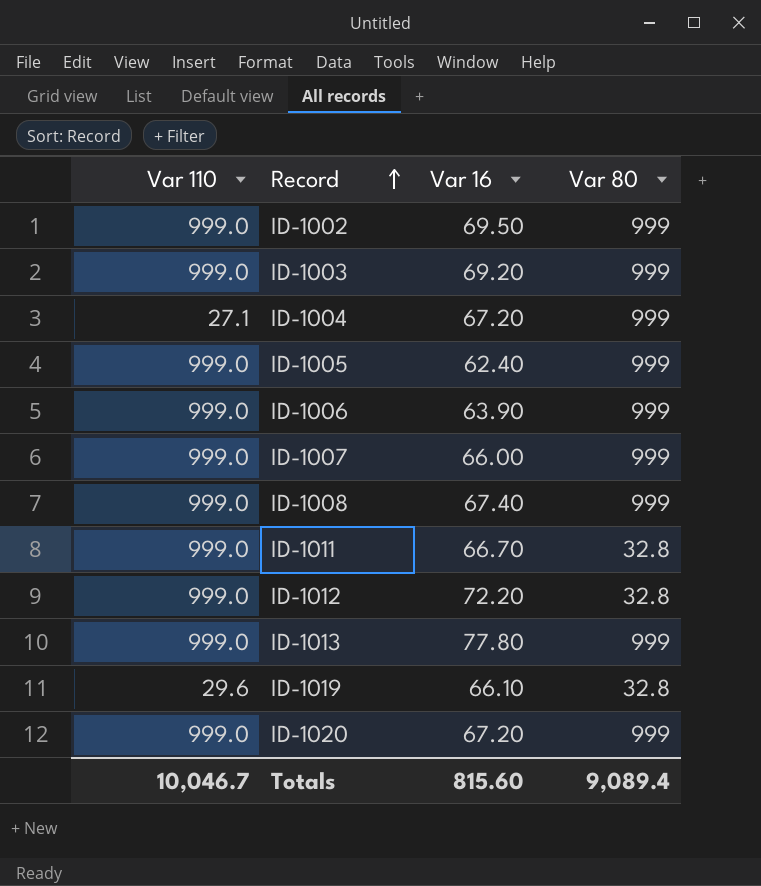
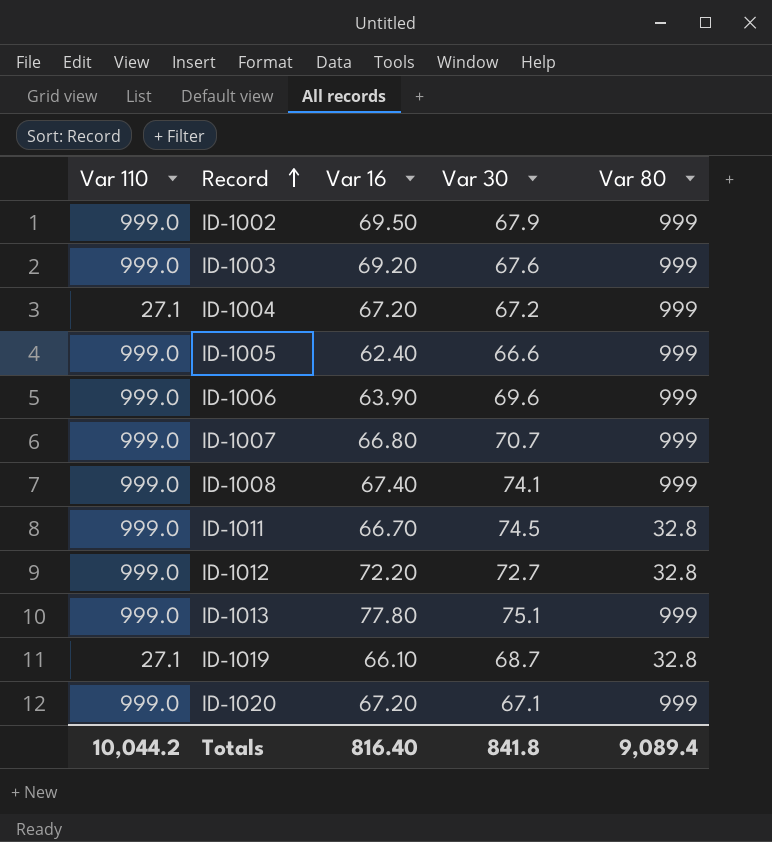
column Var 30 | position: none -> 4
ID-1007 | Var 16: 66.00 -> 66.80
ID-1019 | Var 110: 29.6 -> 27.1
Totals | Var 110: 10,046.7 -> 10,044.2
Totals | Var 16: 815.60 -> 816.40

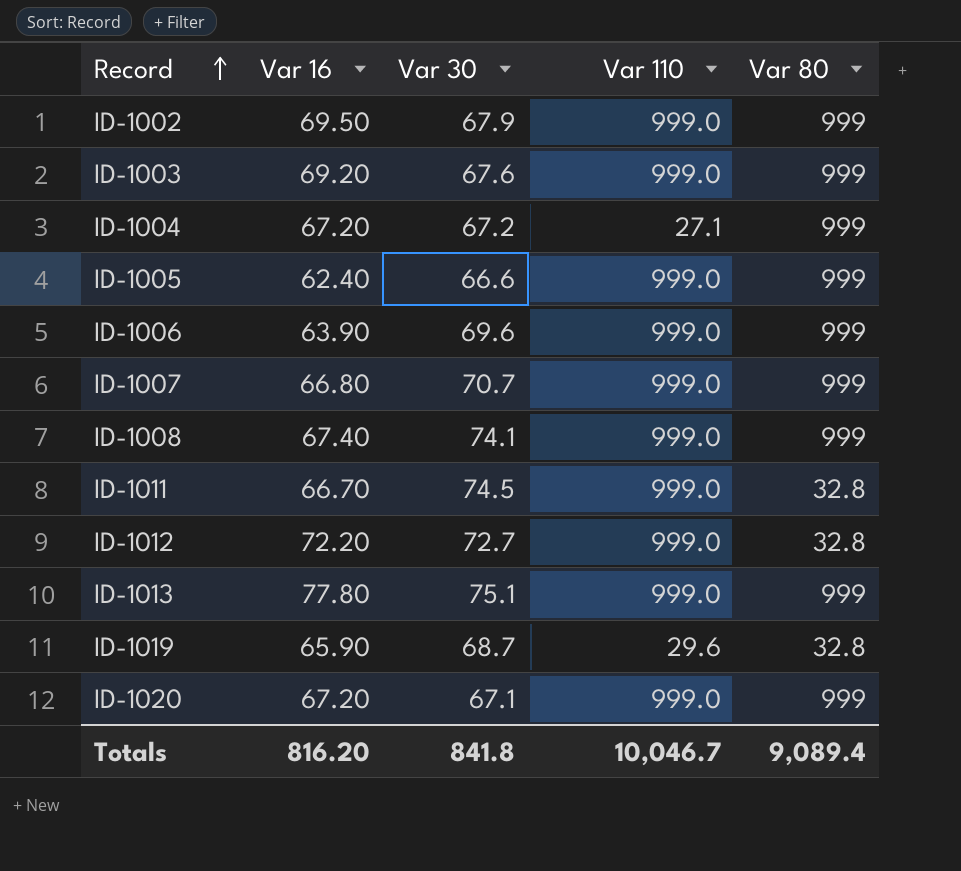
column Var 110 | position: 1 -> 4
ID-1019 | Var 16: 66.10 -> 65.90
ID-1019 | Var 110: 27.1 -> 29.6
Totals | Var 16: 816.40 -> 816.20
Totals | Var 110: 10,044.2 -> 10,046.7

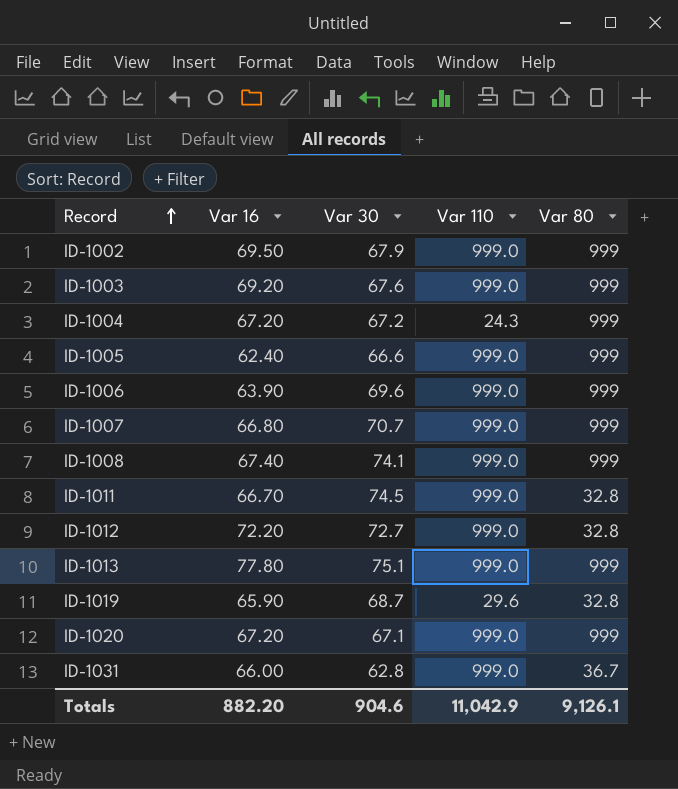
ID-1004 | Var 110: 27.1 -> 24.3
row ID-1031: none -> 66.00 | 62.8 | 999.0 | 36.7
Totals | Var 16: 816.20 -> 882.20
Totals | Var 30: 841.8 -> 904.6
Totals | Var 110: 10,046.7 -> 11,042.9
Totals | Var 80: 9,089.4 -> 9,126.1

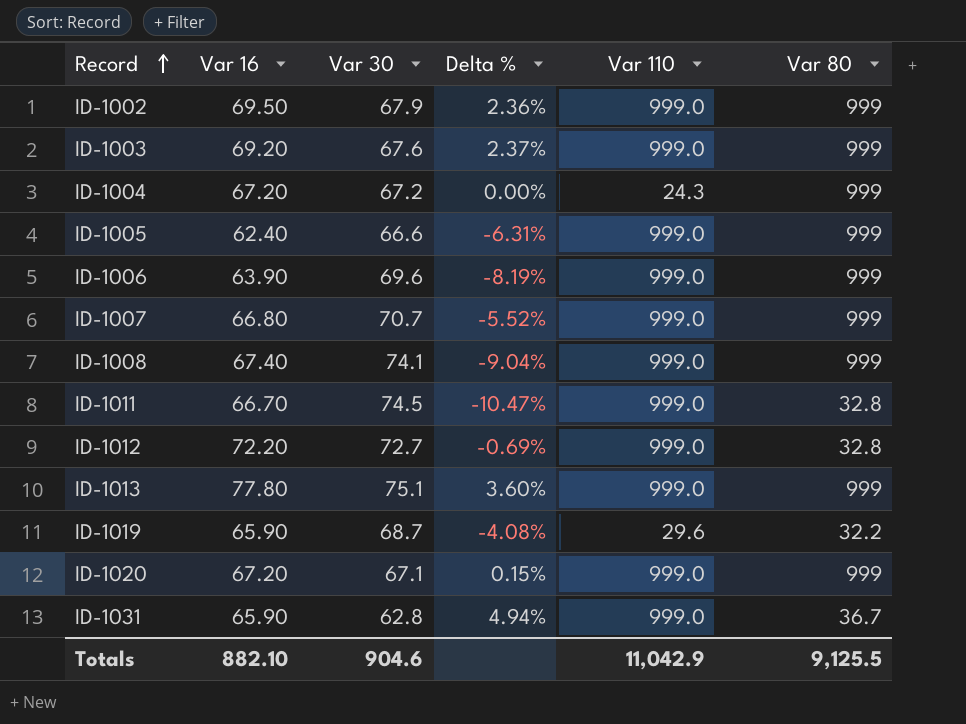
column Delta % | formula: none -> ([Var 16] - [Var 30]) / [Var 30]
ID-1019 | Var 80: 32.8 -> 32.2
ID-1031 | Var 16: 66.00 -> 65.90
Totals | Var 16: 882.20 -> 882.10
Totals | Var 80: 9,126.1 -> 9,125.5

